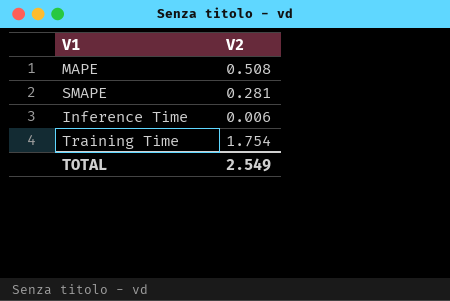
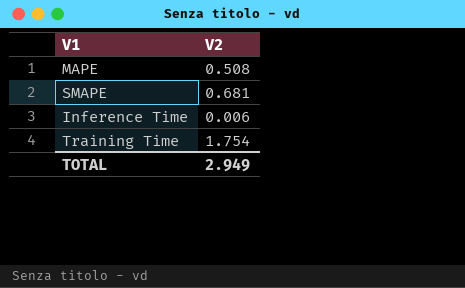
SMAPE | V2: 0.281 -> 0.681
TOTAL | V2: 2.549 -> 2.949

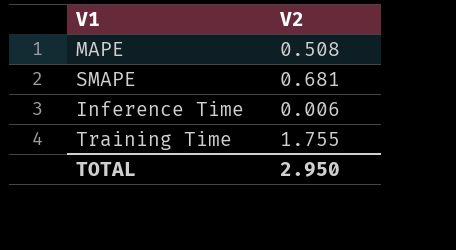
Training Time | V2: 1.754 -> 1.755
TOTAL | V2: 2.949 -> 2.950

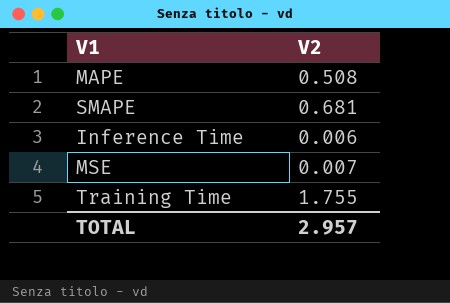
row MSE: none -> 0.007
TOTAL | V2: 2.950 -> 2.957

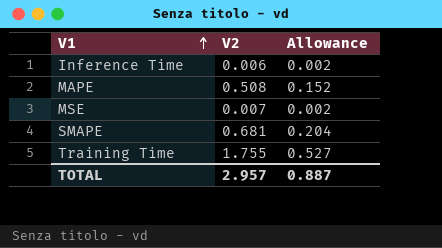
row order: none -> V1 ascending
column Allowance | formula: none -> [V2] * 0.3

